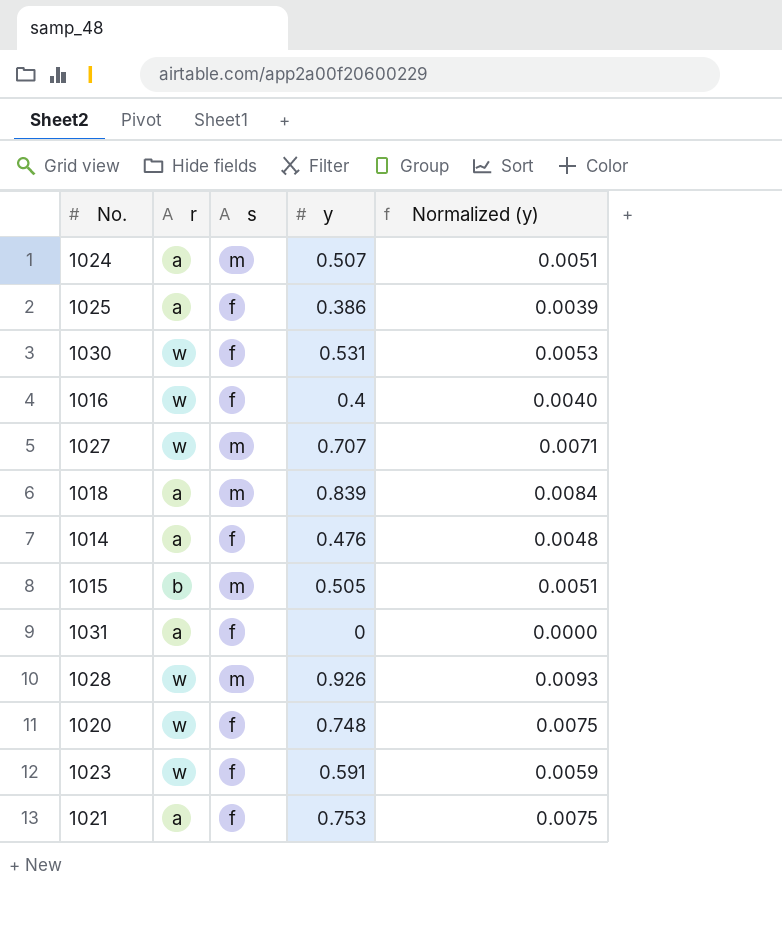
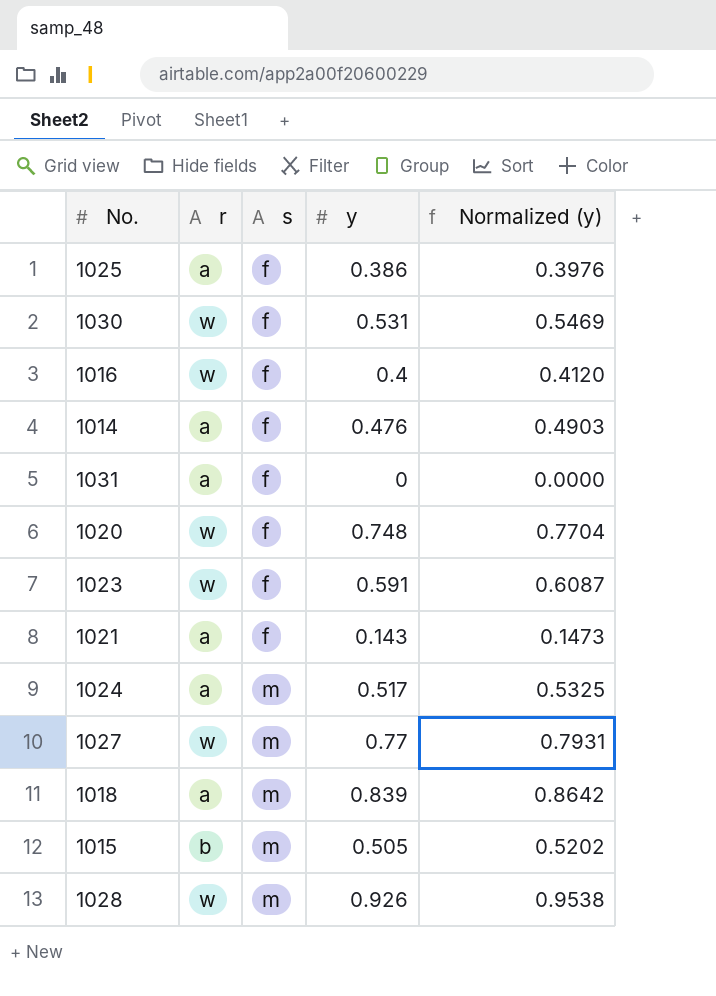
row order: none -> s ascending
column Normalized (y) | formula: [y] * 0.01 -> [y] * 1.03
1021 | y: 0.753 -> 0.143
1024 | y: 0.507 -> 0.517
1027 | y: 0.707 -> 0.77

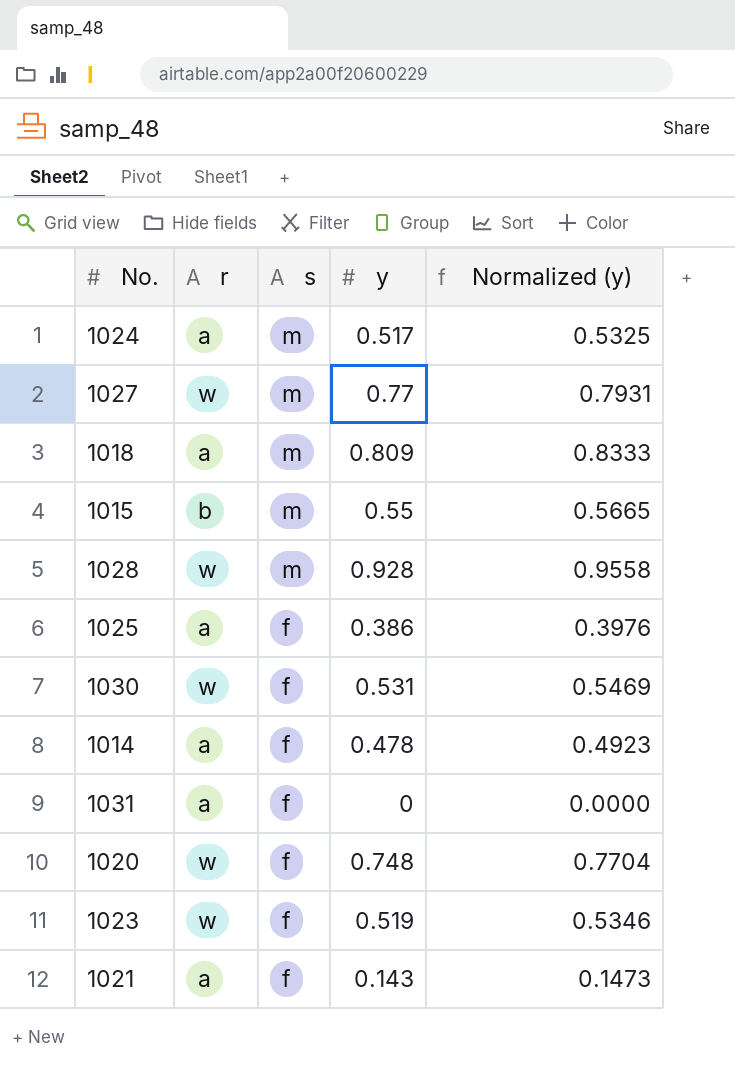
row order: s ascending -> s descending
row 1016: w | f | 0.4 | 0.4120 -> none
1018 | y: 0.839 -> 0.809
1018 | Normalized (y): 0.8642 -> 0.8333
1015 | y: 0.505 -> 0.55
1015 | Normalized (y): 0.5202 -> 0.5665
1028 | y: 0.926 -> 0.928
1028 | Normalized (y): 0.9538 -> 0.9558
1014 | y: 0.476 -> 0.478
1014 | Normalized (y): 0.4903 -> 0.4923
1023 | y: 0.591 -> 0.519
1023 | Normalized (y): 0.6087 -> 0.5346

